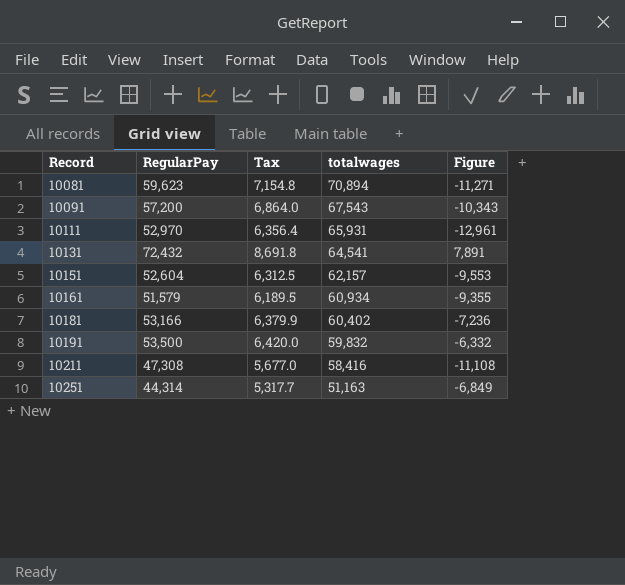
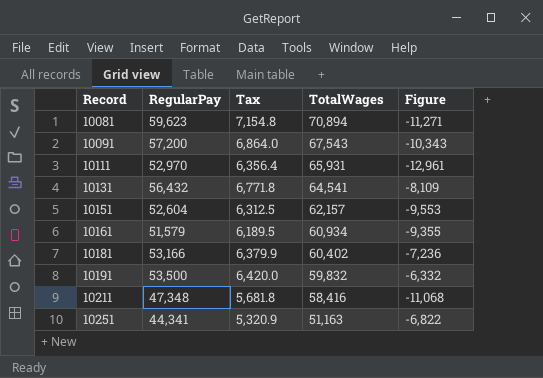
column name: totalwages -> TotalWages
10131 | RegularPay: 72,432 -> 56,432
10131 | Tax: 8,691.8 -> 6,771.8
10131 | Figure: 7,891 -> -8,109
10211 | RegularPay: 47,308 -> 47,348
10211 | Tax: 5,677.0 -> 5,681.8
10211 | Figure: -11,108 -> -11,068
10251 | RegularPay: 44,314 -> 44,341
10251 | Tax: 5,317.7 -> 5,320.9
10251 | Figure: -6,849 -> -6,822

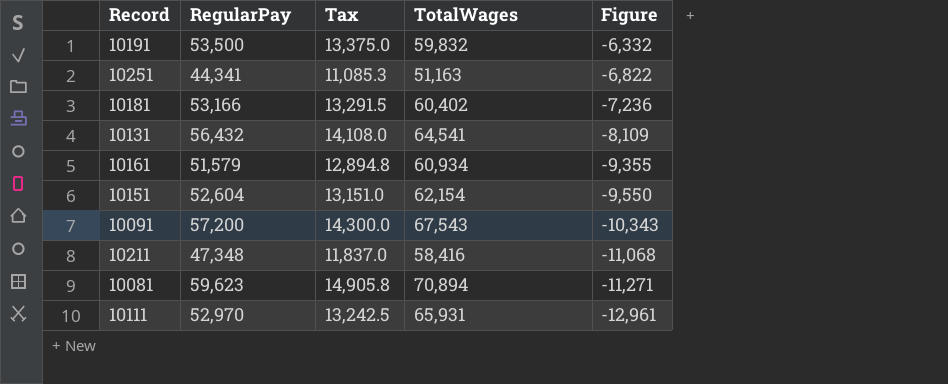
row order: Record ascending -> Figure descending
column Tax | formula: [RegularPay] * 0.12 -> [RegularPay] * 0.25
10151 | TotalWages: 62,157 -> 62,154
10151 | Figure: -9,553 -> -9,550

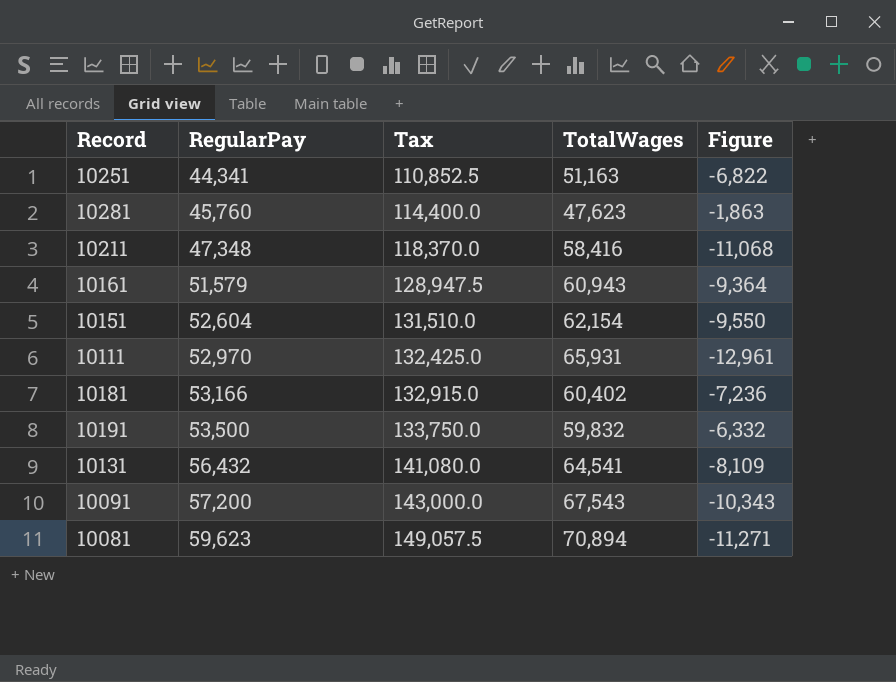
row order: Figure descending -> RegularPay ascending
column Tax | formula: [RegularPay] * 0.25 -> [RegularPay] * 2.5
row 10281: none -> 45,760 | 114,400.0 | 47,623 | -1,863
10161 | TotalWages: 60,934 -> 60,943
10161 | Figure: -9,355 -> -9,364

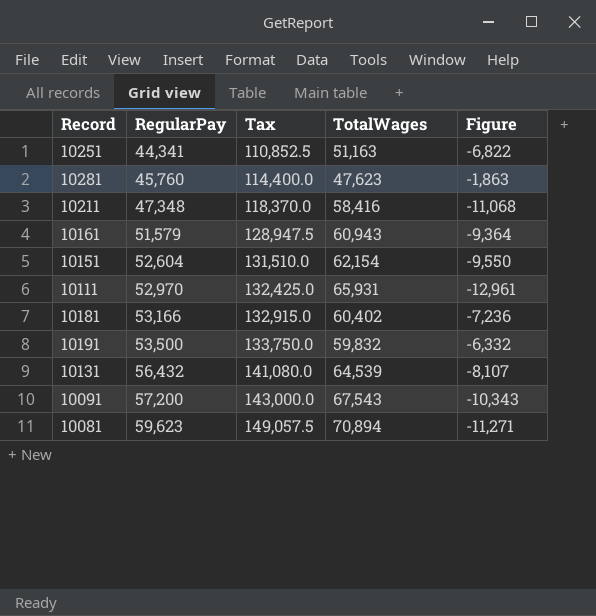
10131 | TotalWages: 64,541 -> 64,539
10131 | Figure: -8,109 -> -8,107

